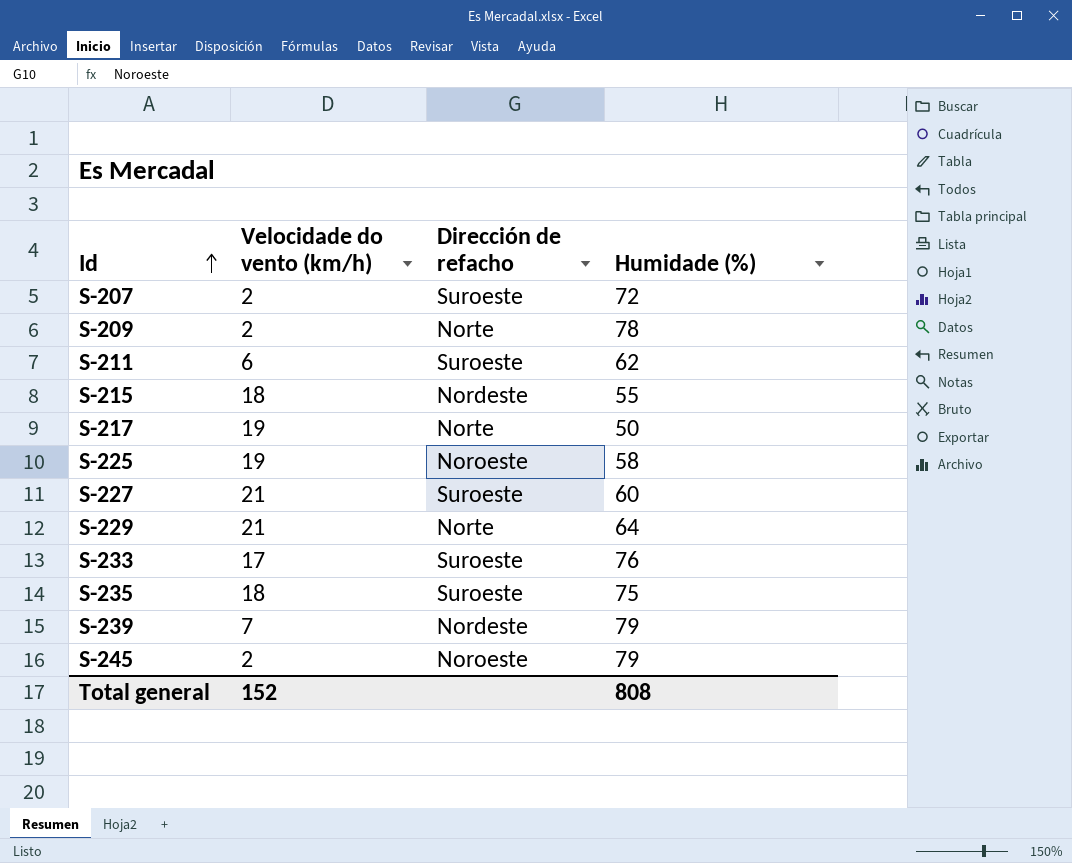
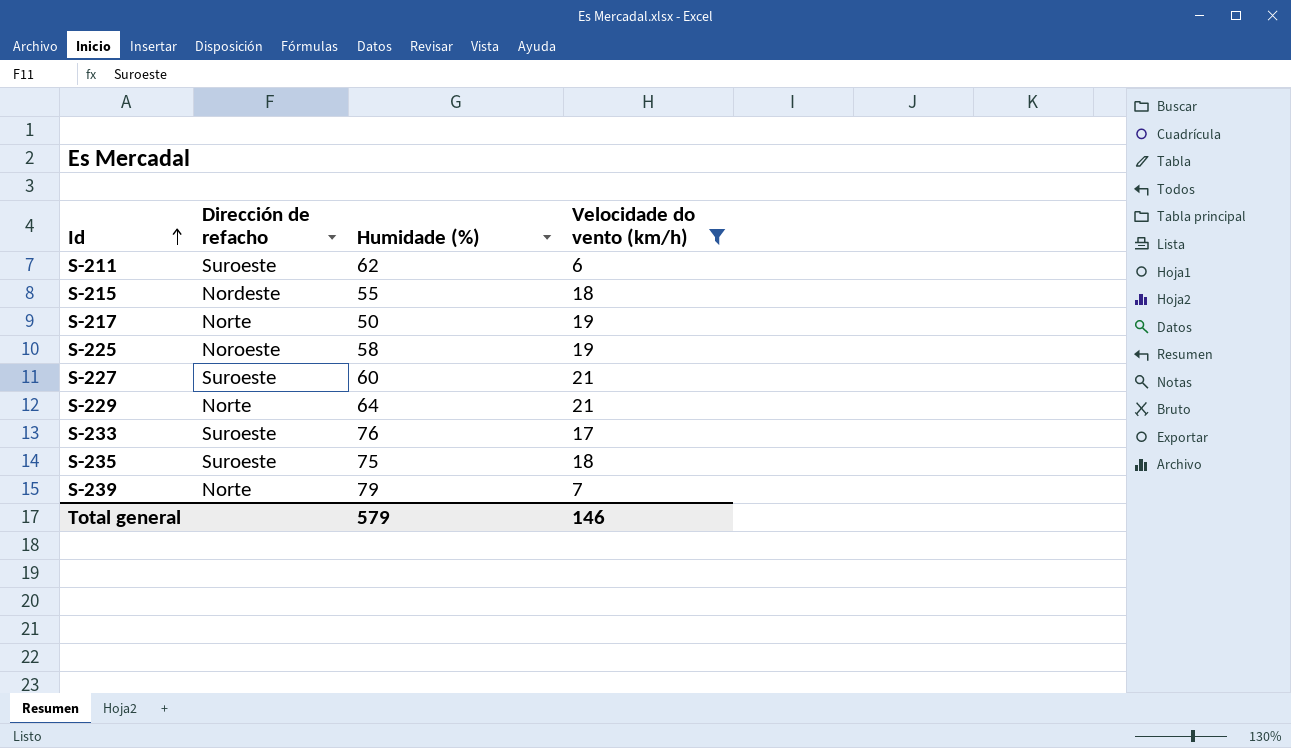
filter: none -> Velocidade do vento (km/h) != 2
column Velocidade do vento (km/h) | position: 2 -> 4
S-239 | Dirección de refacho: Nordeste -> Norte
Total general | Humidade (%): 808 -> 579
Total general | Velocidade do vento (km/h): 152 -> 146

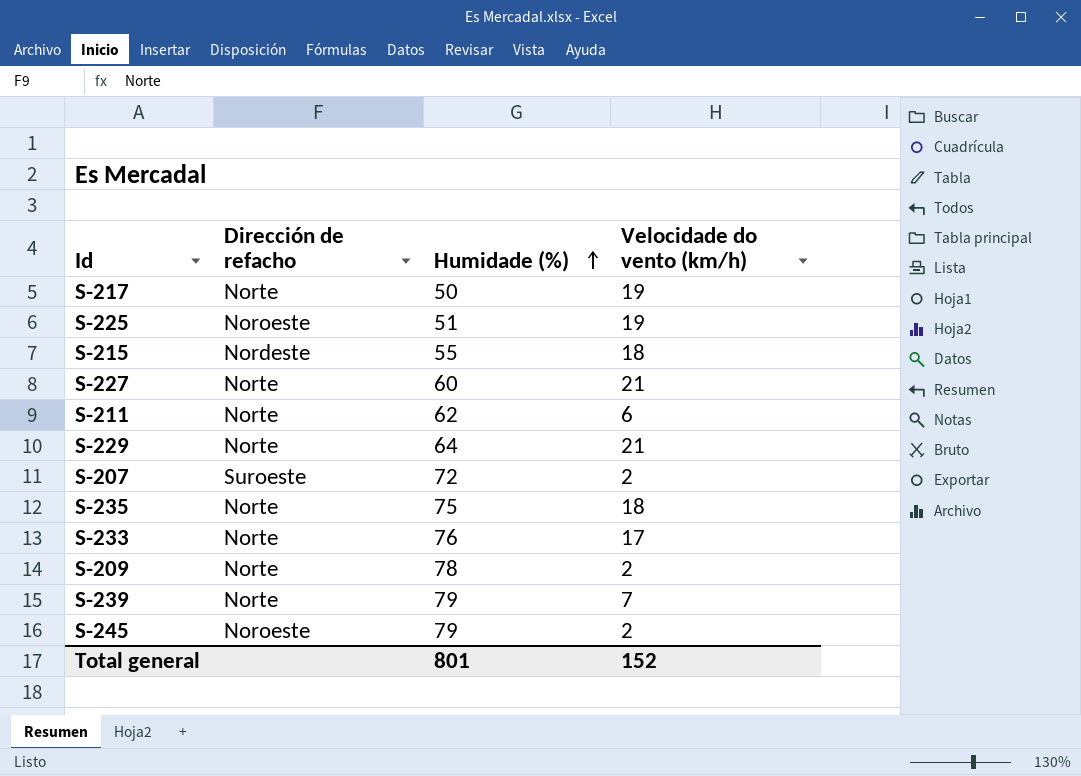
filter: Velocidade do vento (km/h) != 2 -> none
row order: Id ascending -> Humidade (%) ascending
S-225 | Humidade (%): 58 -> 51
S-227 | Dirección de refacho: Suroeste -> Norte
S-211 | Dirección de refacho: Suroeste -> Norte
S-235 | Dirección de refacho: Suroeste -> Norte
S-233 | Dirección de refacho: Suroeste -> Norte
Total general | Humidade (%): 579 -> 801
Total general | Velocidade do vento (km/h): 146 -> 152

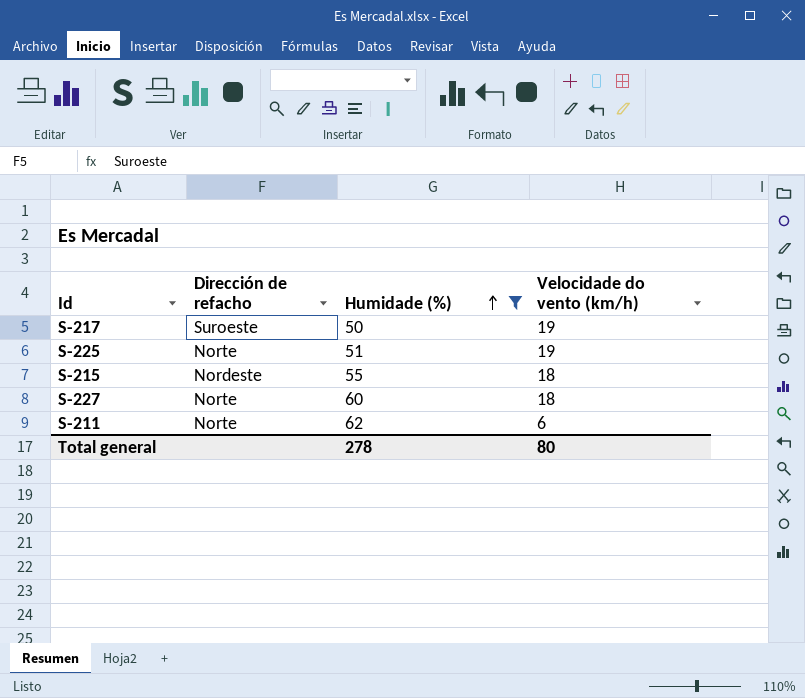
filter: none -> Humidade (%) <= 62
S-217 | Dirección de refacho: Norte -> Suroeste
S-225 | Dirección de refacho: Noroeste -> Norte
S-227 | Velocidade do vento (km/h): 21 -> 18
Total general | Humidade (%): 801 -> 278
Total general | Velocidade do vento (km/h): 152 -> 80

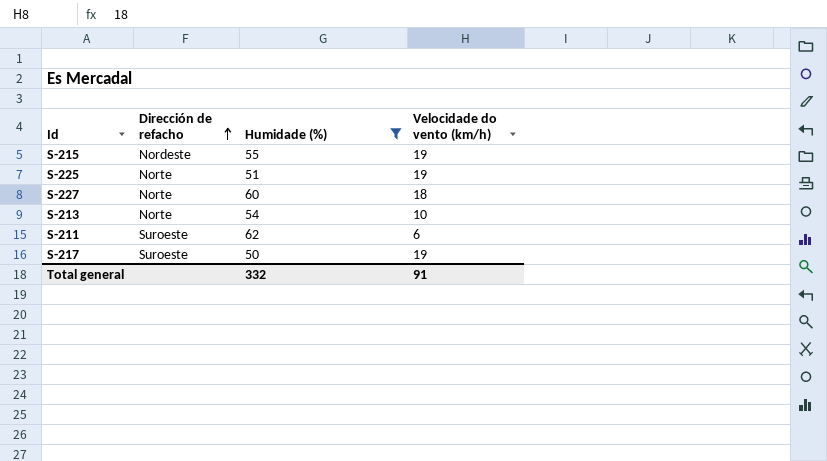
row order: Humidade (%) ascending -> Dirección de refacho ascending
S-215 | Velocidade do vento (km/h): 18 -> 19
row S-213: none -> Norte | 54 | 10
S-211 | Dirección de refacho: Norte -> Suroeste
Total general | Humidade (%): 278 -> 332
Total general | Velocidade do vento (km/h): 80 -> 91

